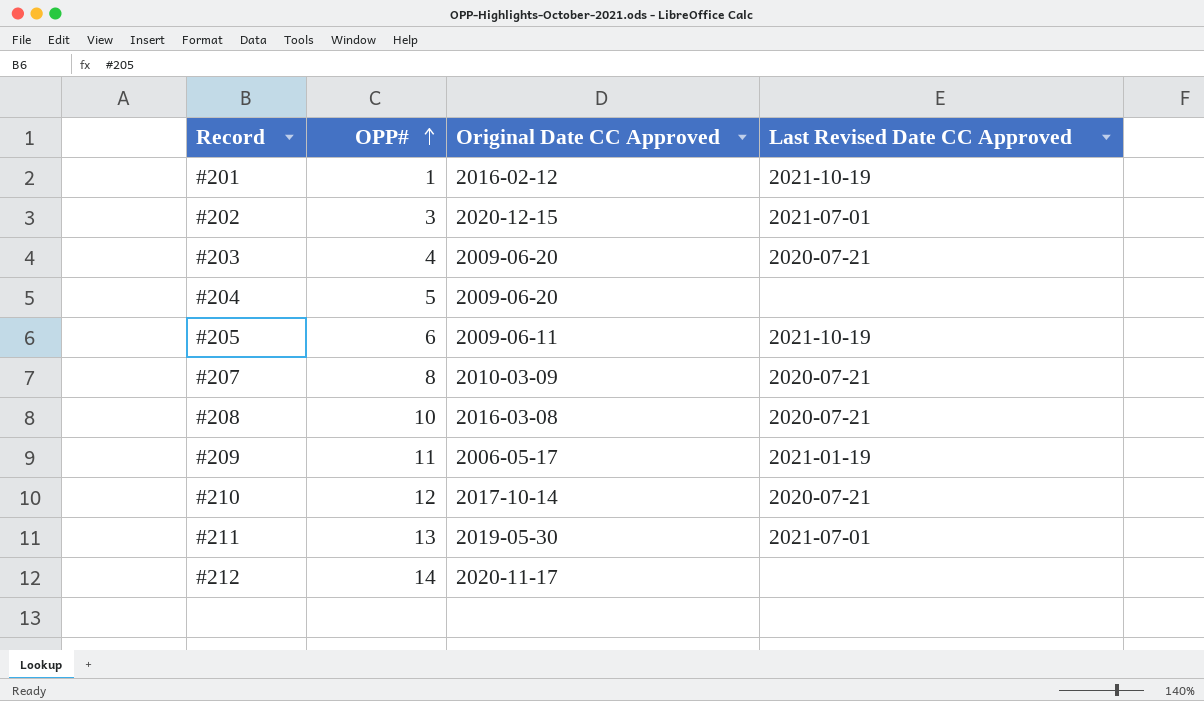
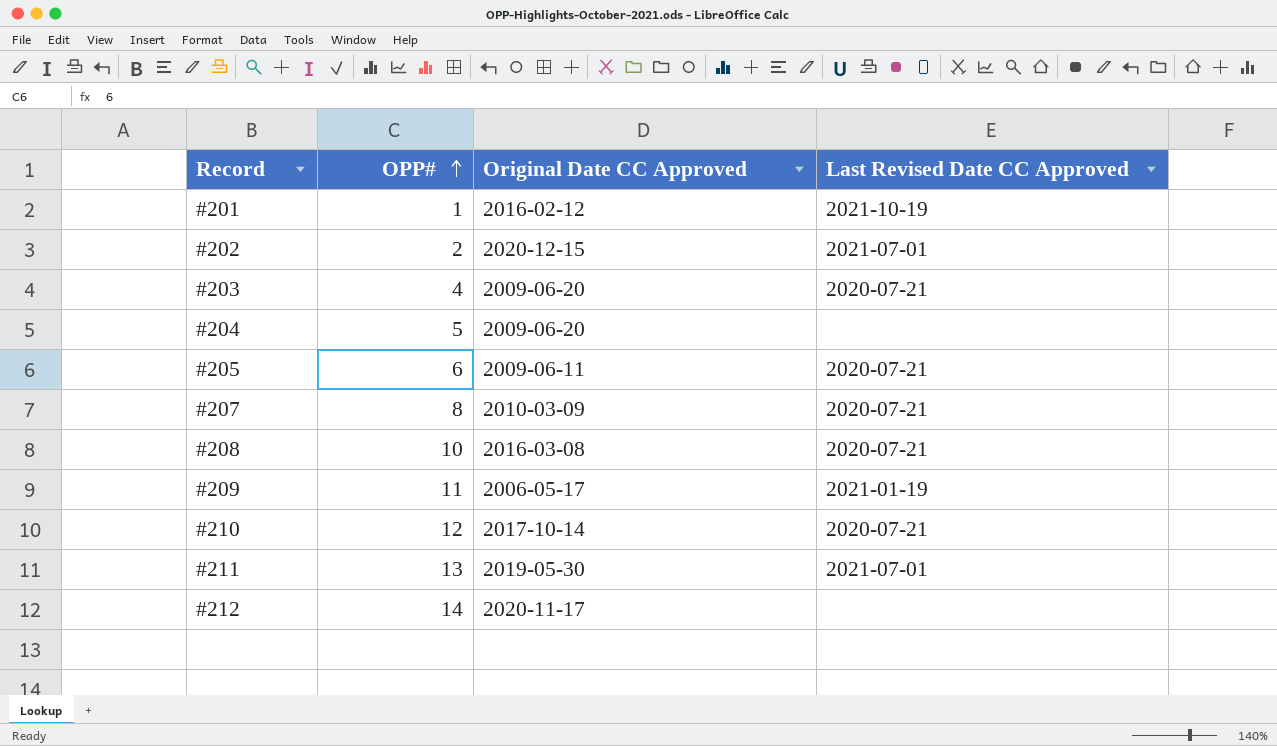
#202 | OPP#: 3 -> 2
#205 | Last Revised Date CC Approved: 2021-10-19 -> 2020-07-21

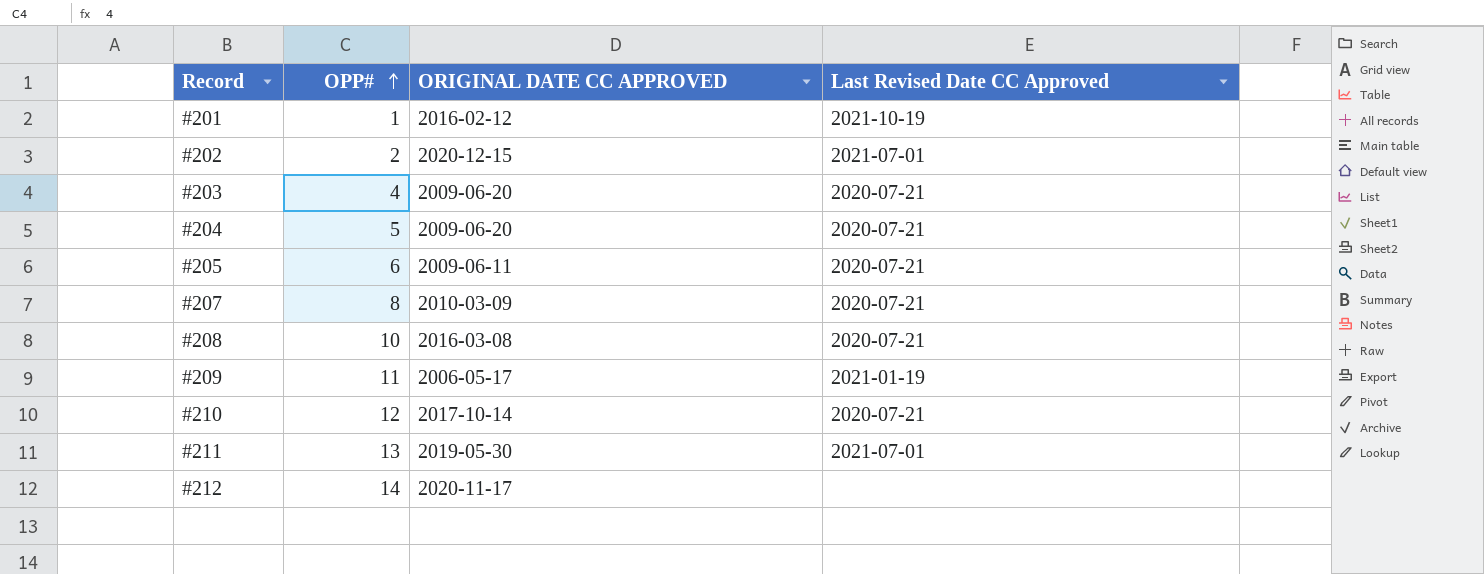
column name: Original Date CC Approved -> ORIGINAL DATE CC APPROVED
#204 | Last Revised Date CC Approved: none -> 2020-07-21

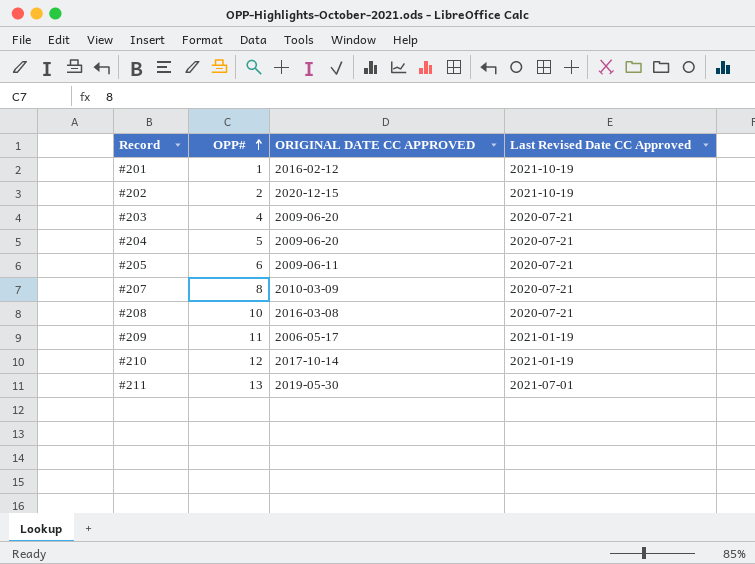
row #212: 14 | 2020-11-17 | none -> none
#202 | Last Revised Date CC Approved: 2021-07-01 -> 2021-10-19
#210 | Last Revised Date CC Approved: 2020-07-21 -> 2021-01-19

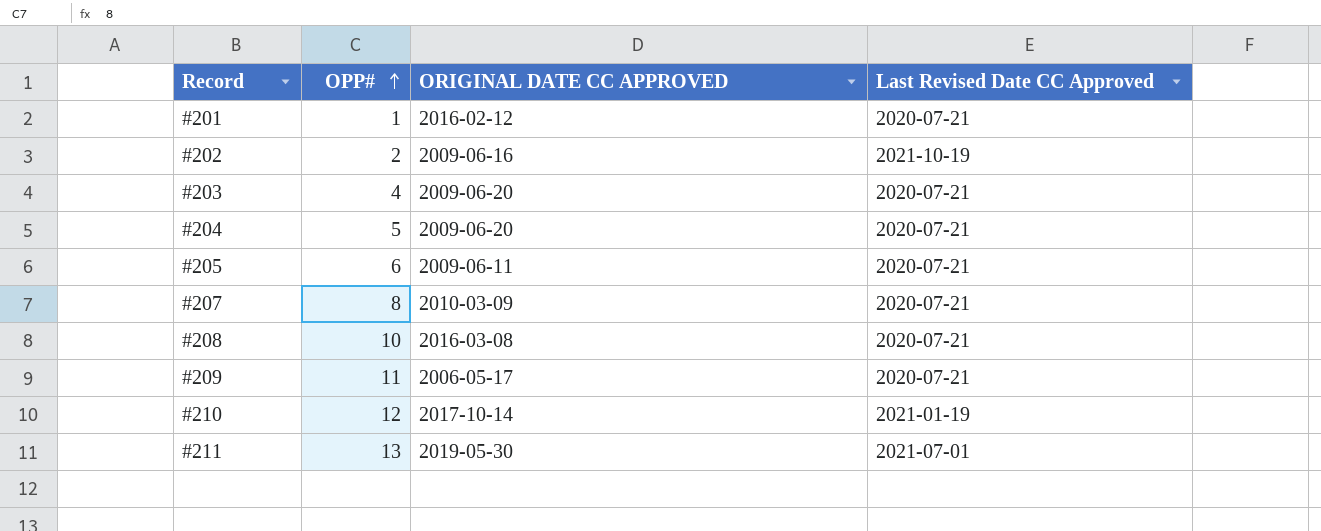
#201 | Last Revised Date CC Approved: 2021-10-19 -> 2020-07-21
#202 | ORIGINAL DATE CC APPROVED: 2020-12-15 -> 2009-06-16
#209 | Last Revised Date CC Approved: 2021-01-19 -> 2020-07-21

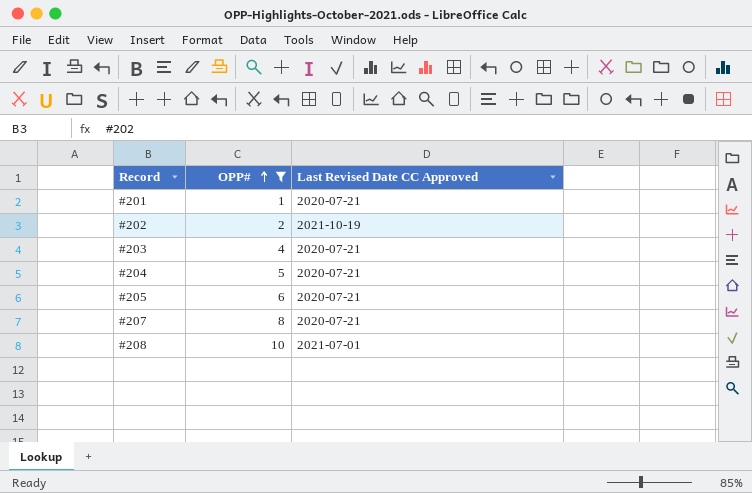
filter: none -> OPP# <= 10
column ORIGINAL DATE CC APPROVED | position: 3 -> none
#208 | Last Revised Date CC Approved: 2020-07-21 -> 2021-07-01

